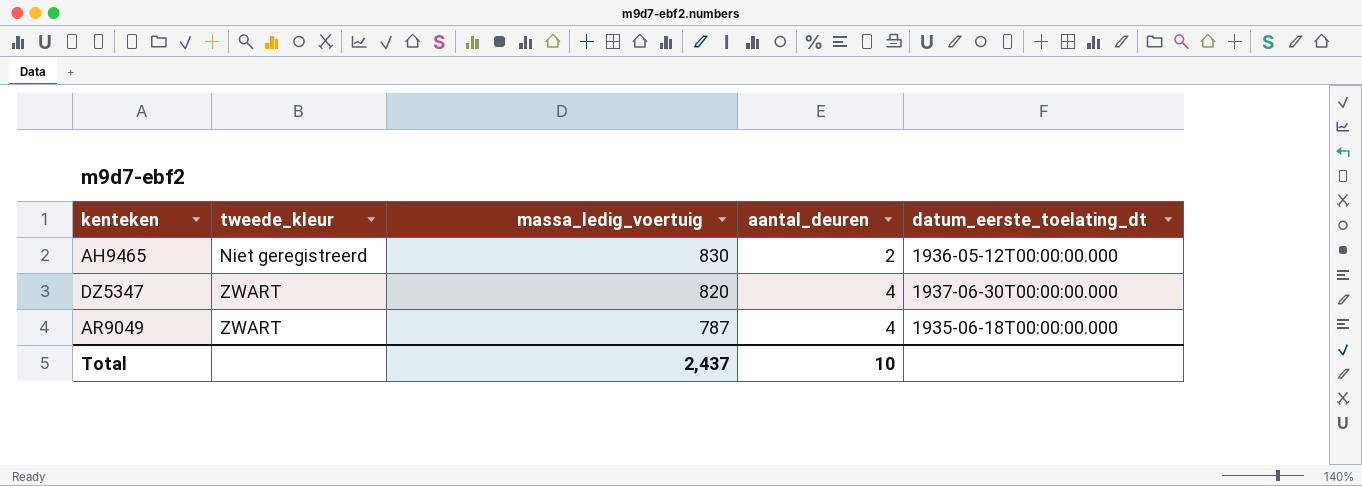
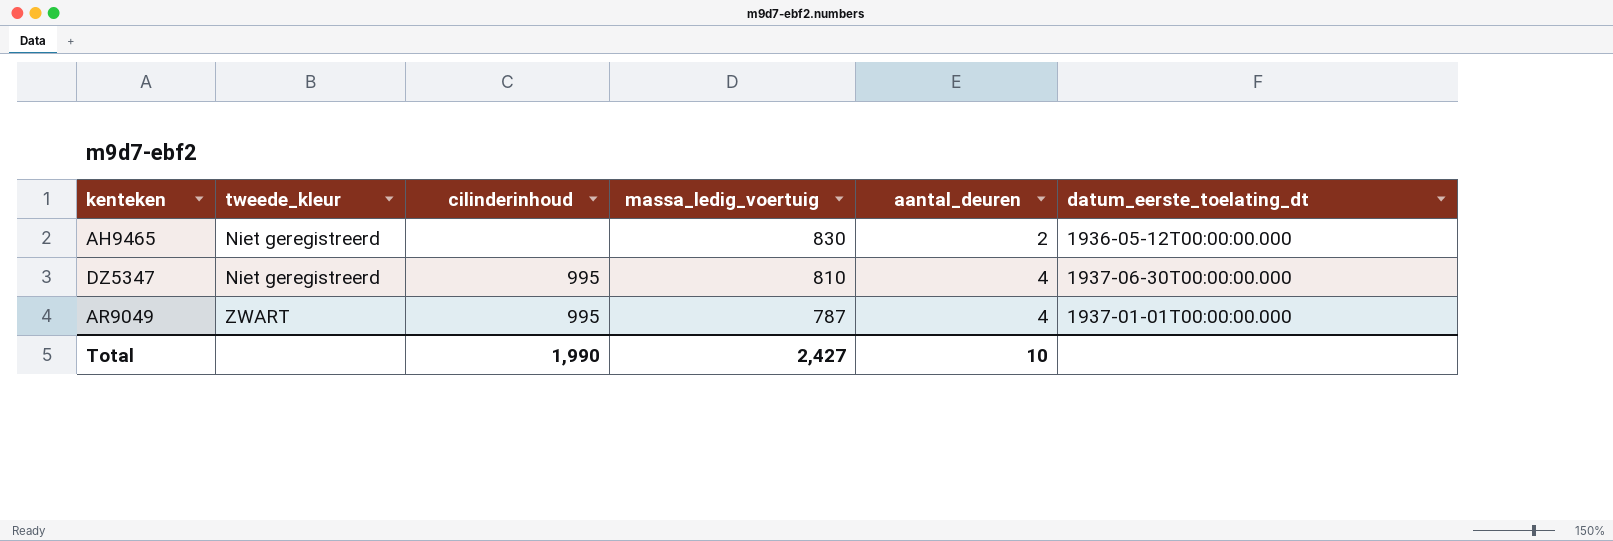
column cilinderinhoud | position: none -> 3
DZ5347 | tweede_kleur: ZWART -> Niet geregistreerd
DZ5347 | massa_ledig_voertuig: 820 -> 810
AR9049 | datum_eerste_toelating_dt: 1935-06-18T00:00:00.000 -> 1937-01-01T00:00:00.000
Total | massa_ledig_voertuig: 2,437 -> 2,427

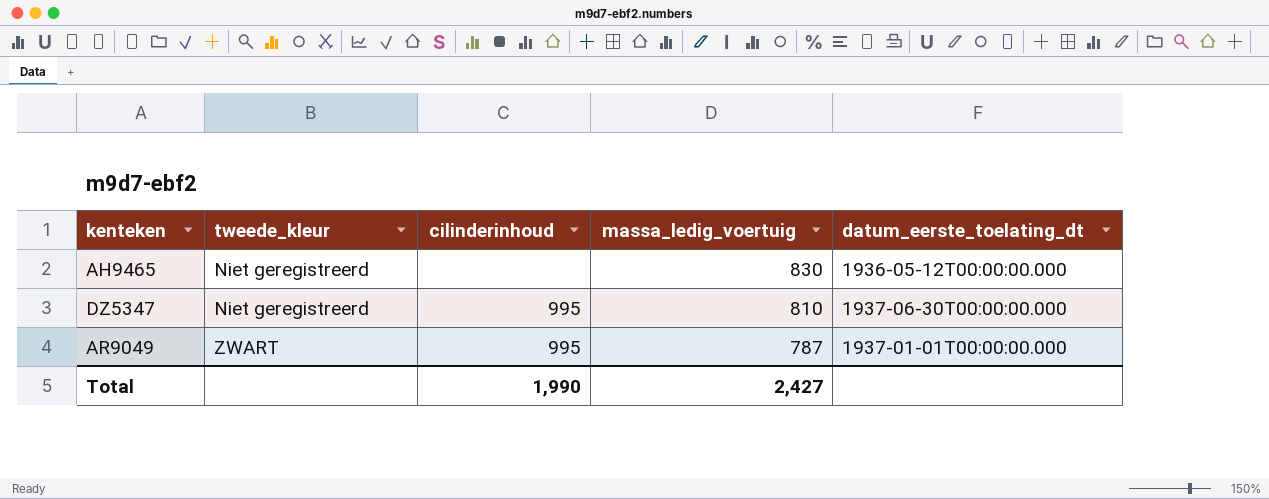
column aantal_deuren | position: 5 -> none

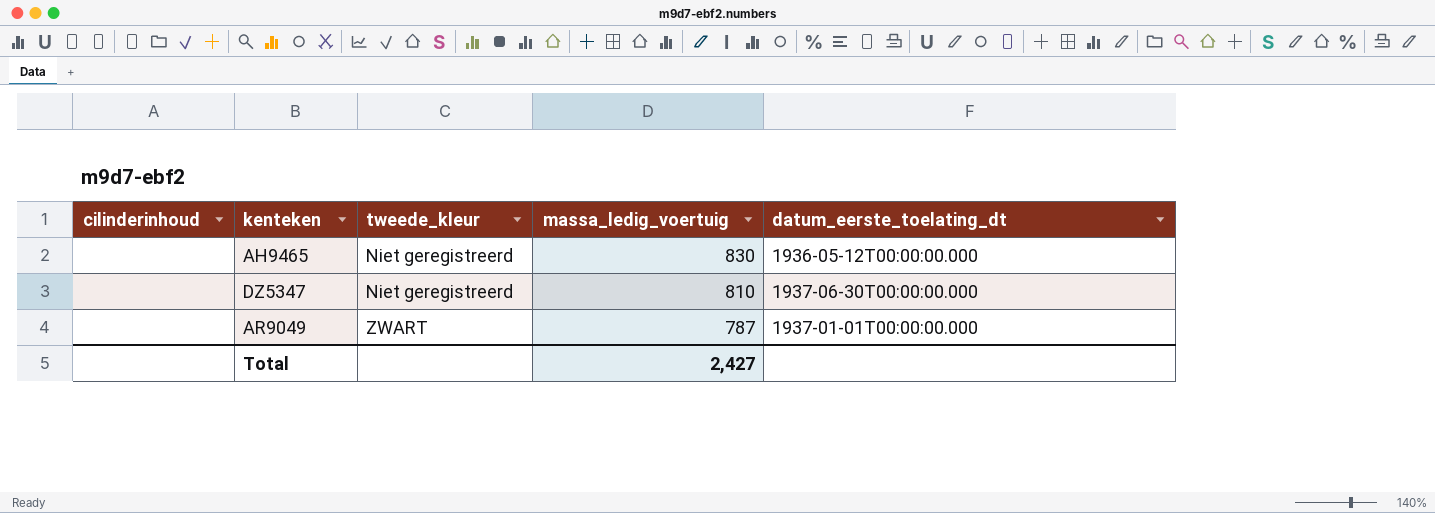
column cilinderinhoud | position: 3 -> 1
DZ5347 | cilinderinhoud: 995 -> none
AR9049 | cilinderinhoud: 995 -> none
Total | cilinderinhoud: 1,990 -> none

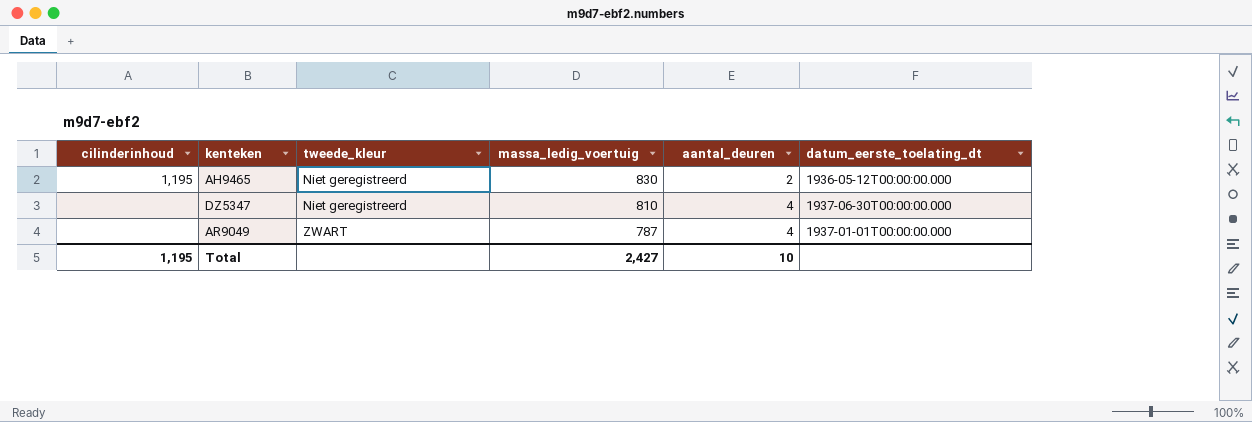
column aantal_deuren | position: none -> 5
AH9465 | cilinderinhoud: none -> 1,195
Total | cilinderinhoud: none -> 1,195

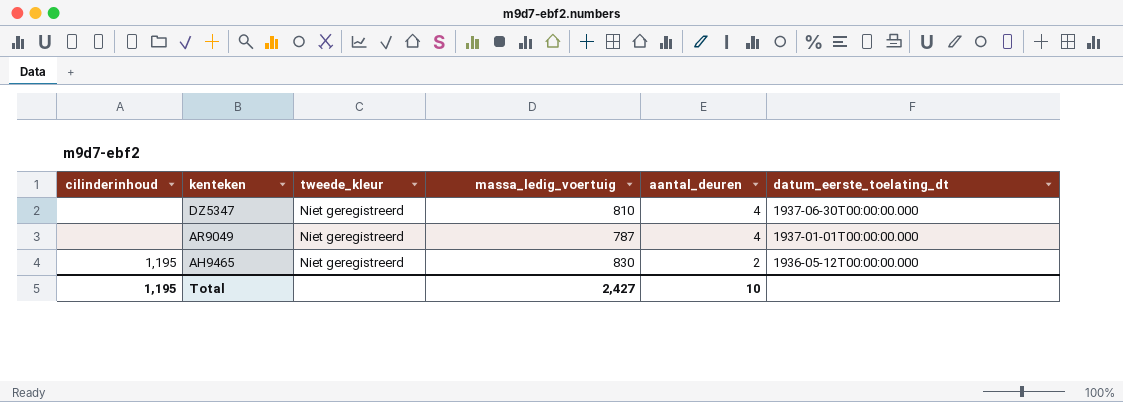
row order: tweede_kleur ascending -> kenteken descending
AR9049 | tweede_kleur: ZWART -> Niet geregistreerd

